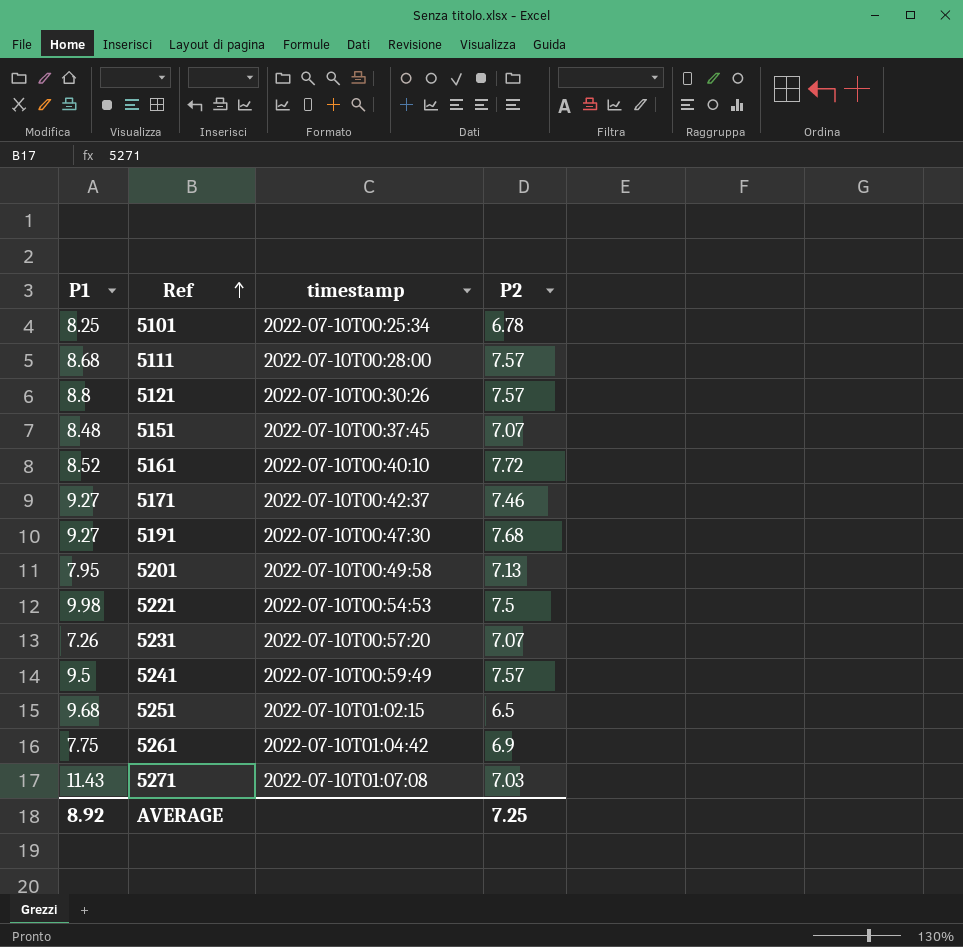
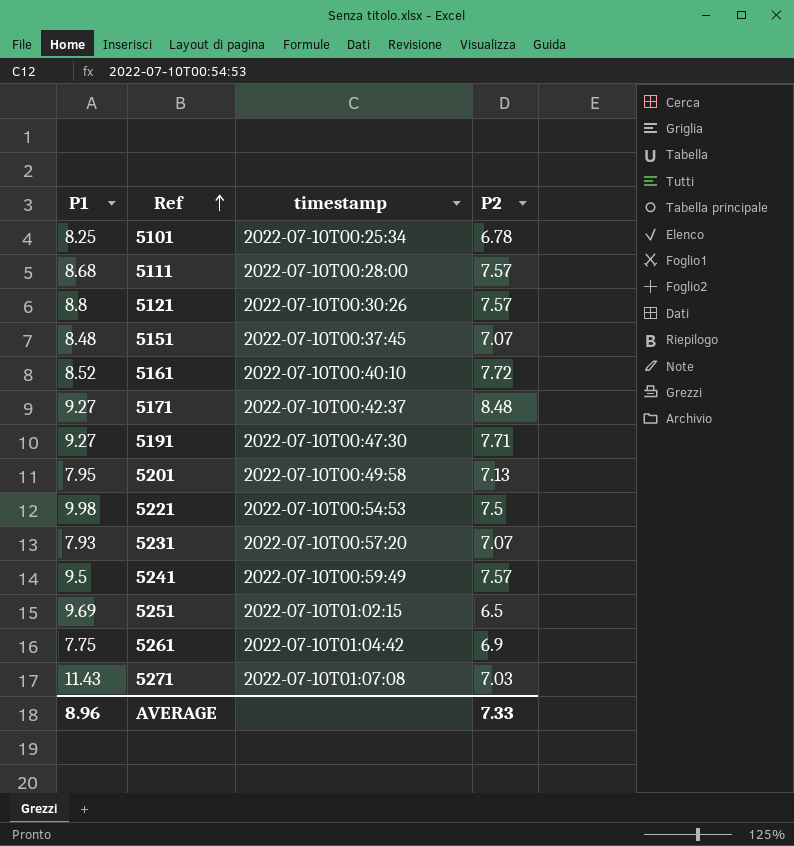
5171 | P2: 7.46 -> 8.48
5191 | P2: 7.68 -> 7.71
5231 | P1: 7.26 -> 7.93
5251 | P1: 9.68 -> 9.69
AVERAGE | P1: 8.92 -> 8.96
AVERAGE | P2: 7.25 -> 7.33

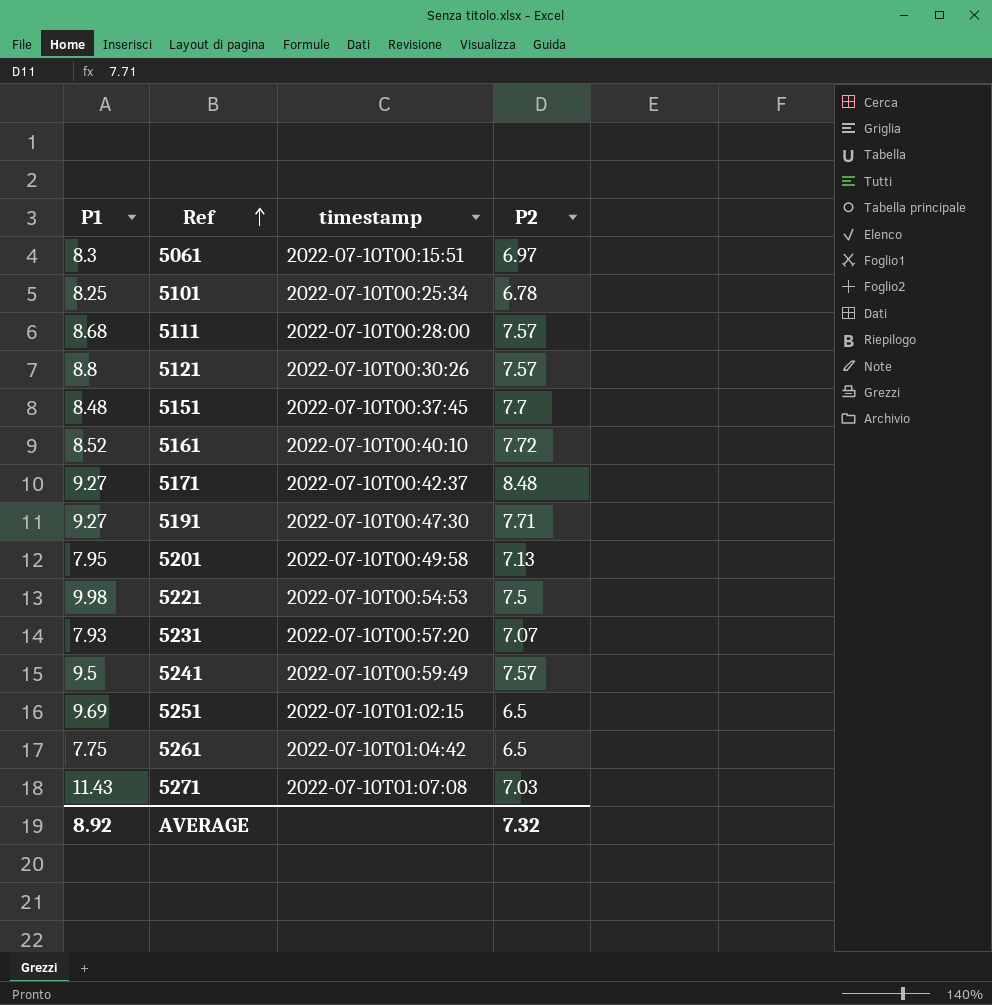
row 5061: none -> 8.3 | 2022-07-10T00:15:51 | 6.97
5151 | P2: 7.07 -> 7.7
5261 | P2: 6.9 -> 6.5
AVERAGE | P1: 8.96 -> 8.92
AVERAGE | P2: 7.33 -> 7.32

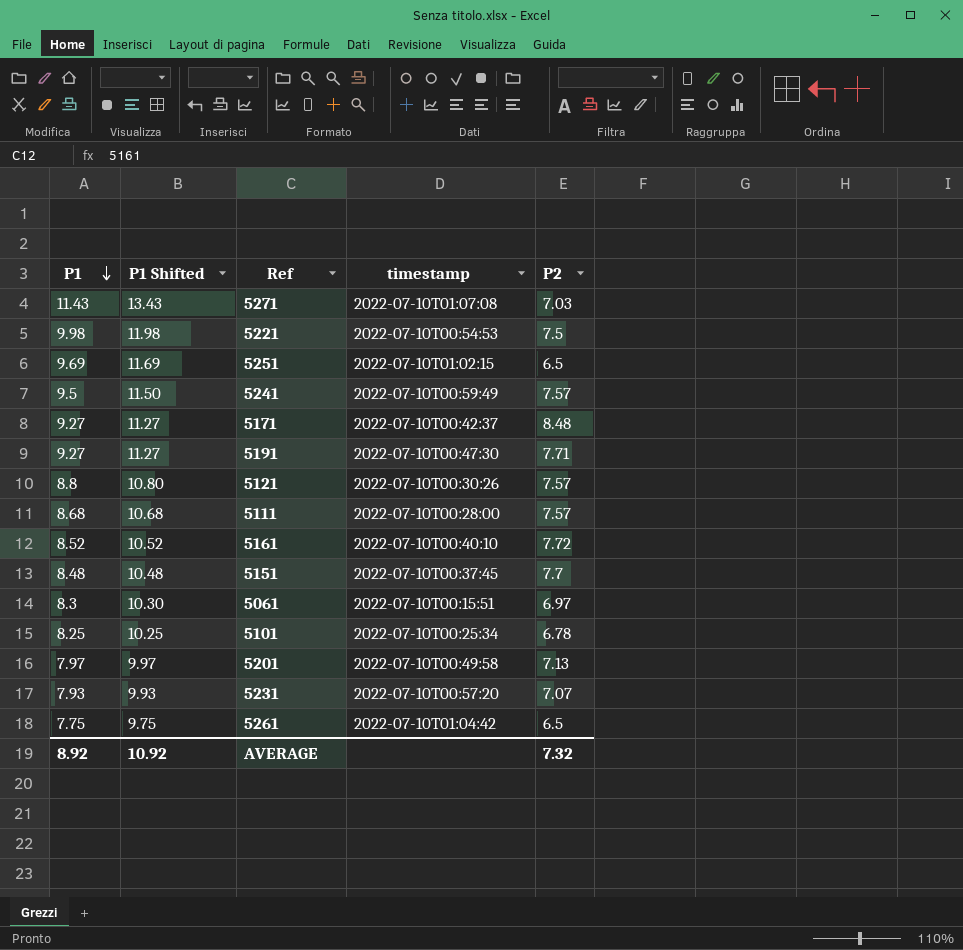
row order: Ref ascending -> P1 descending
column P1 Shifted | formula: none -> [P1] + 2
5201 | P1: 7.95 -> 7.97

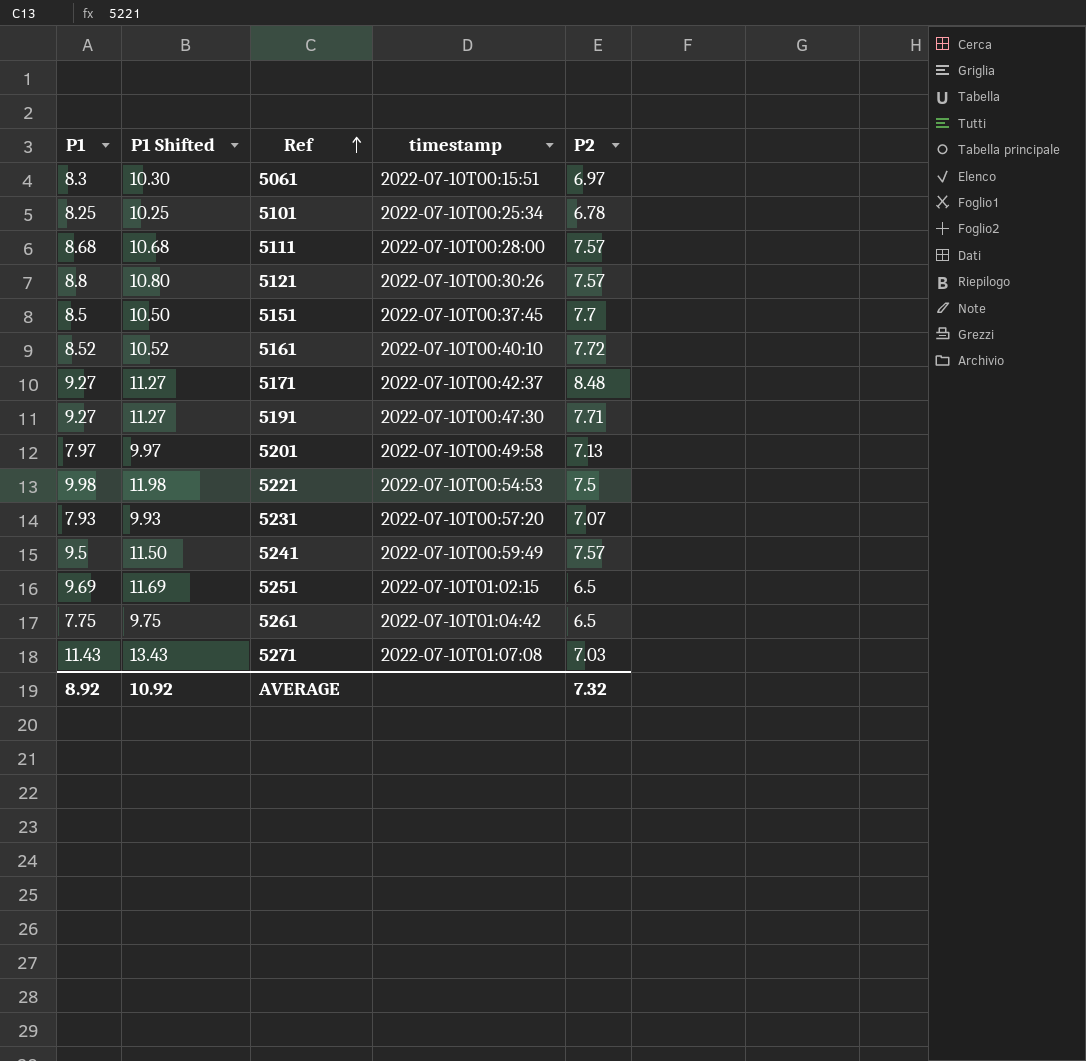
row order: P1 descending -> Ref ascending
5151 | P1: 8.48 -> 8.5
5151 | P1 Shifted: 10.48 -> 10.50

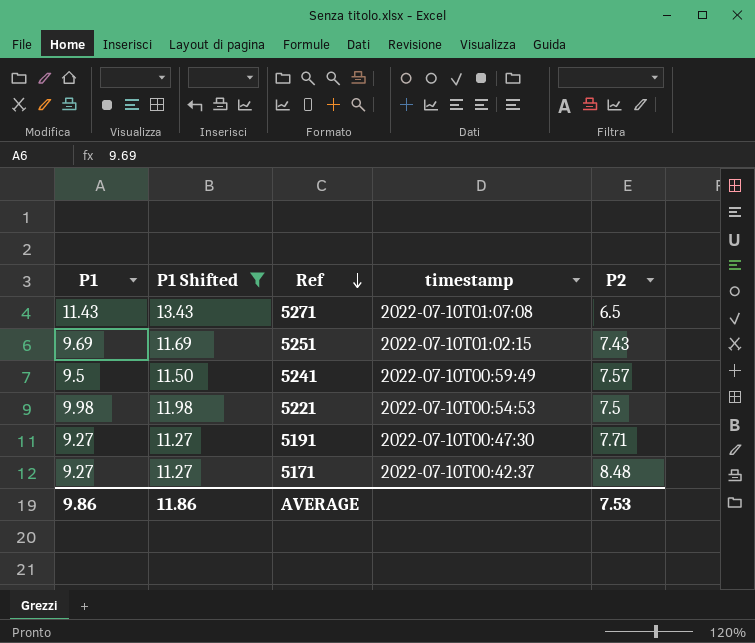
filter: none -> P1 Shifted >= 11.27
row order: Ref ascending -> Ref descending
5271 | P2: 7.03 -> 6.5
5251 | P2: 6.5 -> 7.43
AVERAGE | P1: 8.92 -> 9.86
AVERAGE | P1 Shifted: 10.92 -> 11.86
AVERAGE | P2: 7.32 -> 7.53

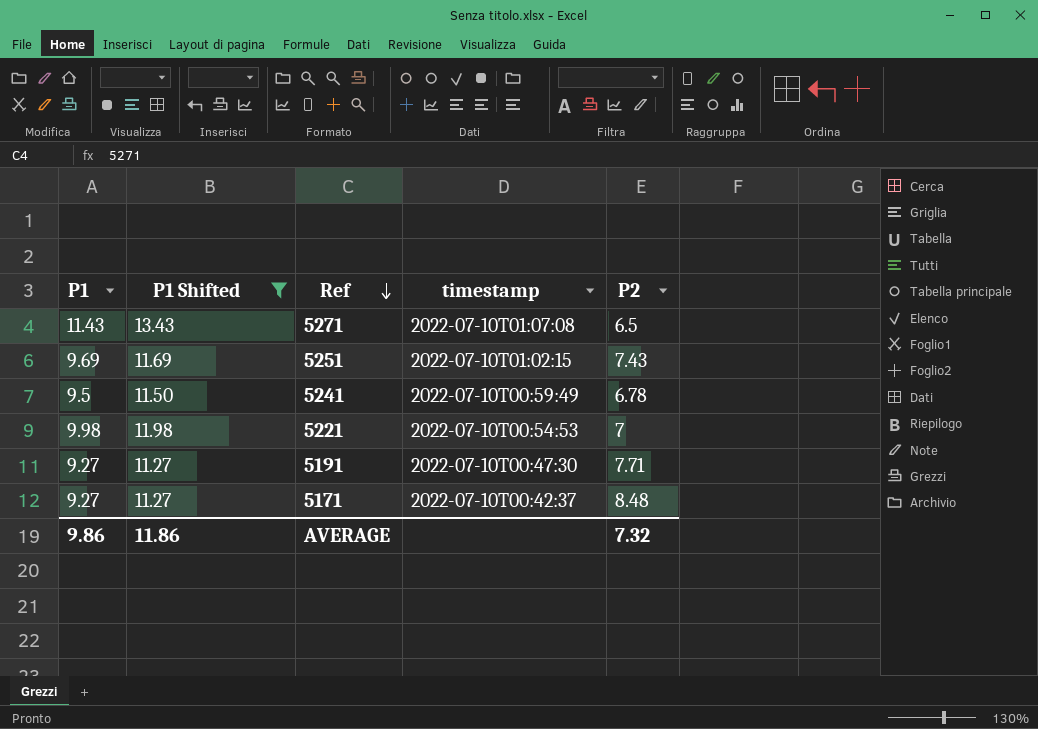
5241 | P2: 7.57 -> 6.78
5221 | P2: 7.5 -> 7
AVERAGE | P2: 7.53 -> 7.32

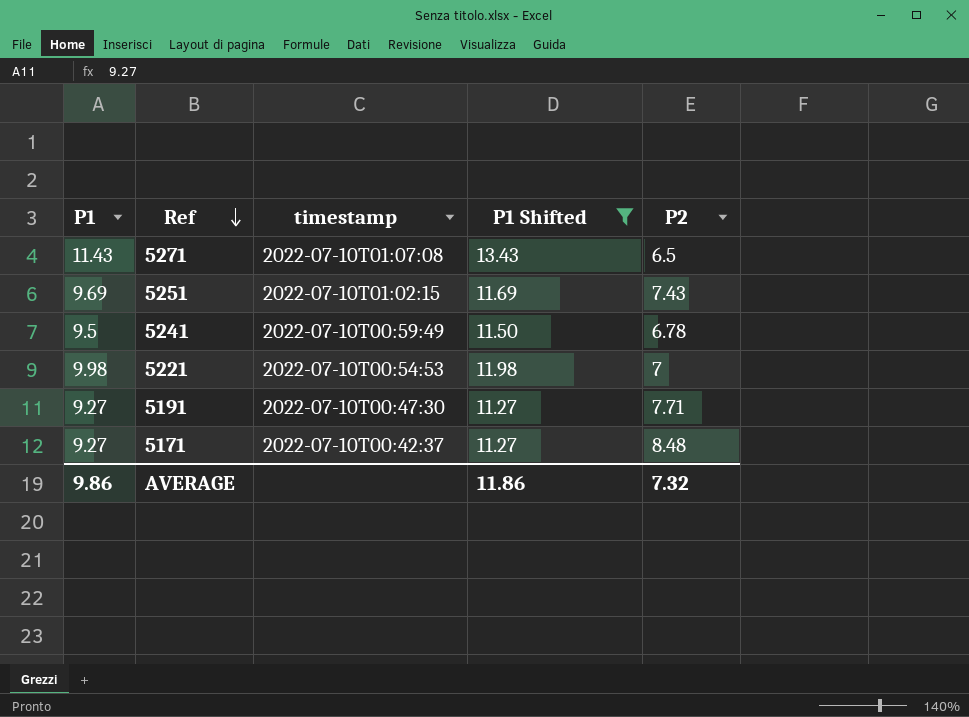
column P1 Shifted | position: 2 -> 4

